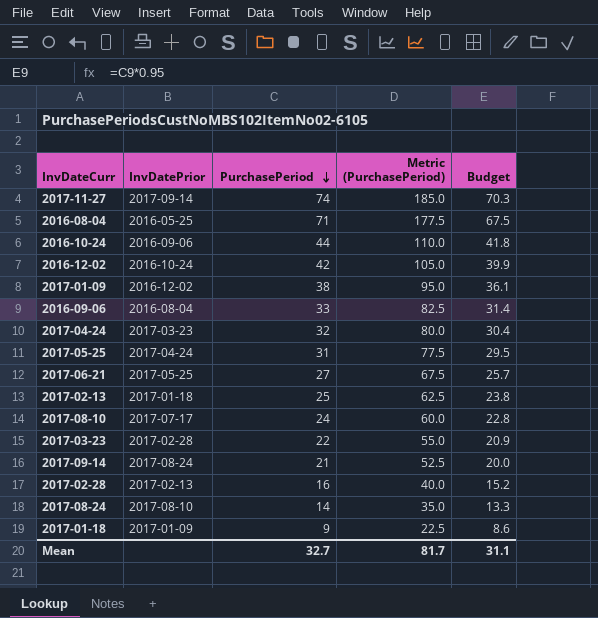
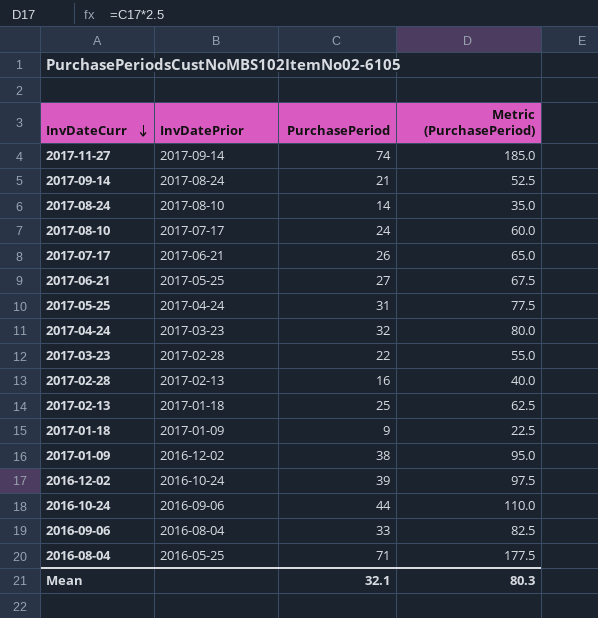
row order: PurchasePeriod descending -> InvDateCurr descending
column Budget | formula: [PurchasePeriod] * 0.95 -> none
row 2017-07-17: none -> 2017-06-21 | 26 | 65.0
2016-12-02 | PurchasePeriod: 42 -> 39
2016-12-02 | Metric (PurchasePeriod): 105.0 -> 97.5
Mean | PurchasePeriod: 32.7 -> 32.1
Mean | Metric (PurchasePeriod): 81.7 -> 80.3

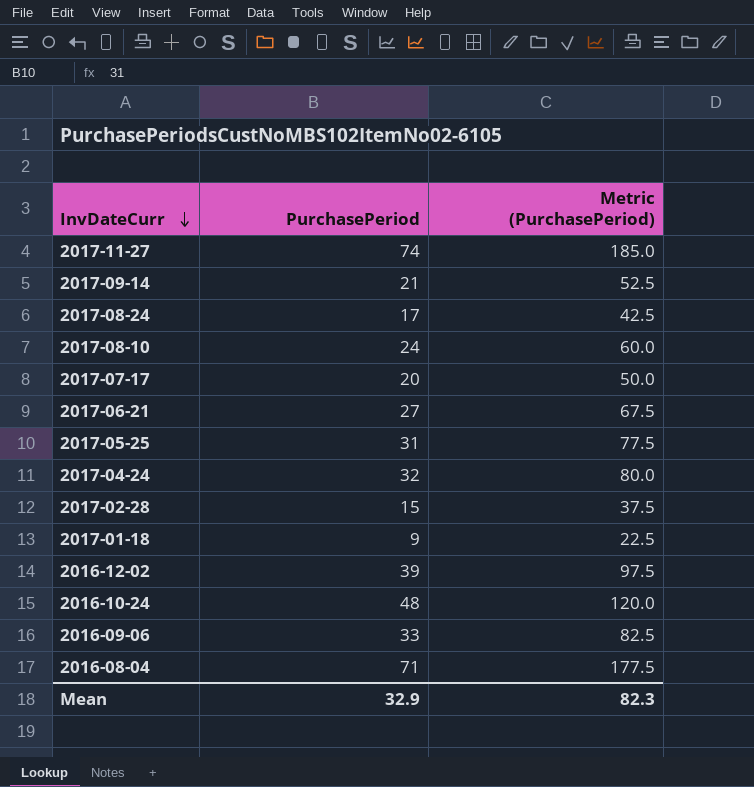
column InvDatePrior | position: 2 -> none
row 2017-03-23: 2017-02-28 | 22 | 55.0 -> none
row 2017-02-13: 2017-01-18 | 25 | 62.5 -> none
row 2017-01-09: 2016-12-02 | 38 | 95.0 -> none
2017-08-24 | PurchasePeriod: 14 -> 17
2017-08-24 | Metric (PurchasePeriod): 35.0 -> 42.5
2017-07-17 | PurchasePeriod: 26 -> 20
2017-07-17 | Metric (PurchasePeriod): 65.0 -> 50.0
2017-02-28 | PurchasePeriod: 16 -> 15
2017-02-28 | Metric (PurchasePeriod): 40.0 -> 37.5
2016-10-24 | PurchasePeriod: 44 -> 48
2016-10-24 | Metric (PurchasePeriod): 110.0 -> 120.0
Mean | PurchasePeriod: 32.1 -> 32.9
Mean | Metric (PurchasePeriod): 80.3 -> 82.3

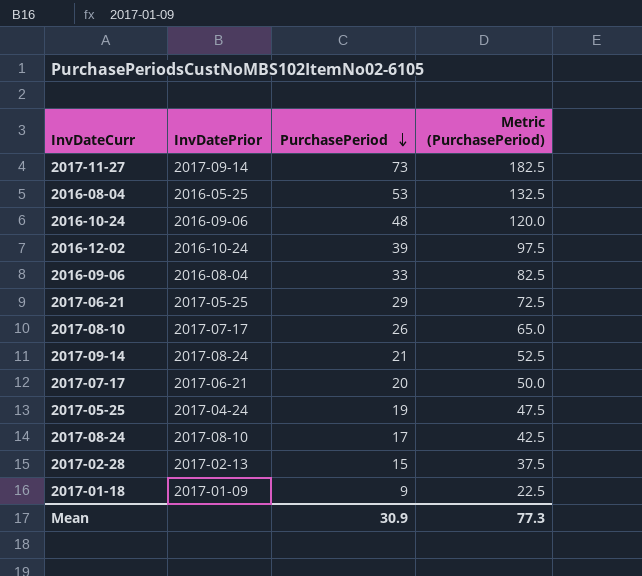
row order: InvDateCurr descending -> PurchasePeriod descending
column InvDatePrior | position: none -> 2
row 2017-04-24: 32 | 80.0 -> none
2017-11-27 | PurchasePeriod: 74 -> 73
2017-11-27 | Metric (PurchasePeriod): 185.0 -> 182.5
2016-08-04 | PurchasePeriod: 71 -> 53
2016-08-04 | Metric (PurchasePeriod): 177.5 -> 132.5
2017-06-21 | PurchasePeriod: 27 -> 29
2017-06-21 | Metric (PurchasePeriod): 67.5 -> 72.5
2017-08-10 | PurchasePeriod: 24 -> 26
2017-08-10 | Metric (PurchasePeriod): 60.0 -> 65.0
2017-05-25 | PurchasePeriod: 31 -> 19
2017-05-25 | Metric (PurchasePeriod): 77.5 -> 47.5
Mean | PurchasePeriod: 32.9 -> 30.9
Mean | Metric (PurchasePeriod): 82.3 -> 77.3

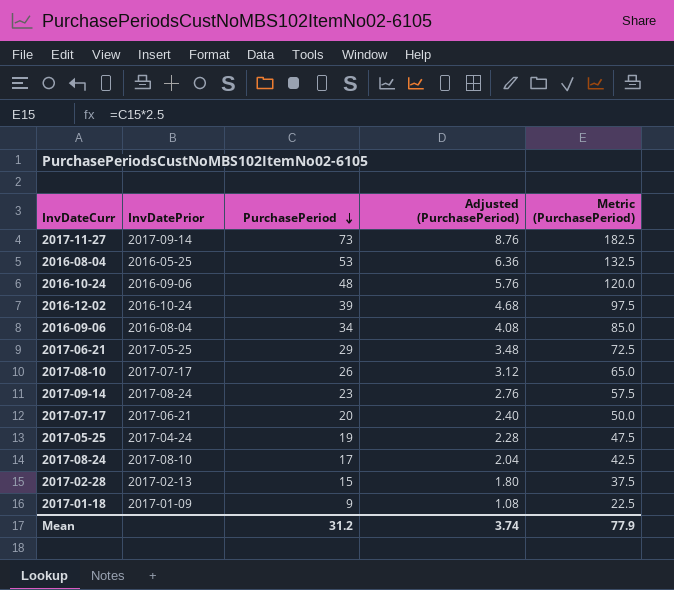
column Adjusted (PurchasePeriod) | formula: none -> [PurchasePeriod] * 0.12
2016-09-06 | PurchasePeriod: 33 -> 34
2016-09-06 | Metric (PurchasePeriod): 82.5 -> 85.0
2017-09-14 | PurchasePeriod: 21 -> 23
2017-09-14 | Metric (PurchasePeriod): 52.5 -> 57.5
Mean | PurchasePeriod: 30.9 -> 31.2
Mean | Metric (PurchasePeriod): 77.3 -> 77.9

